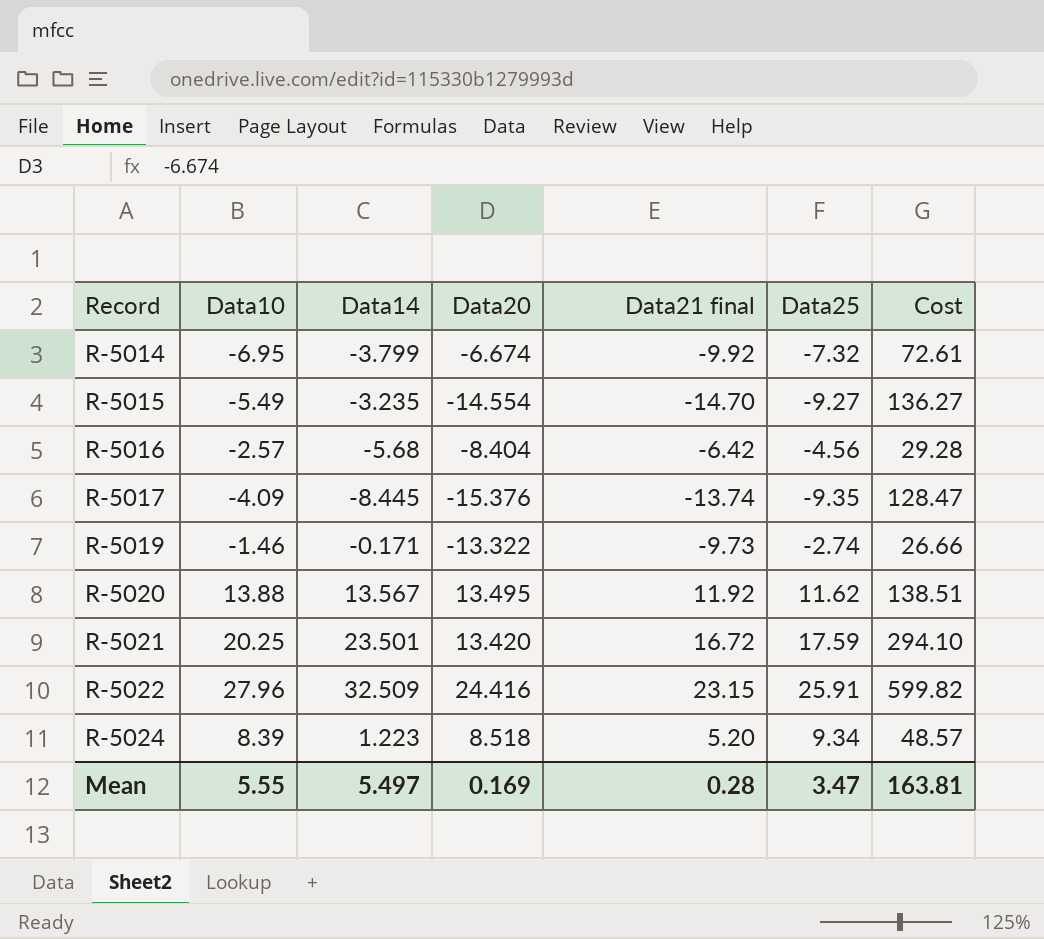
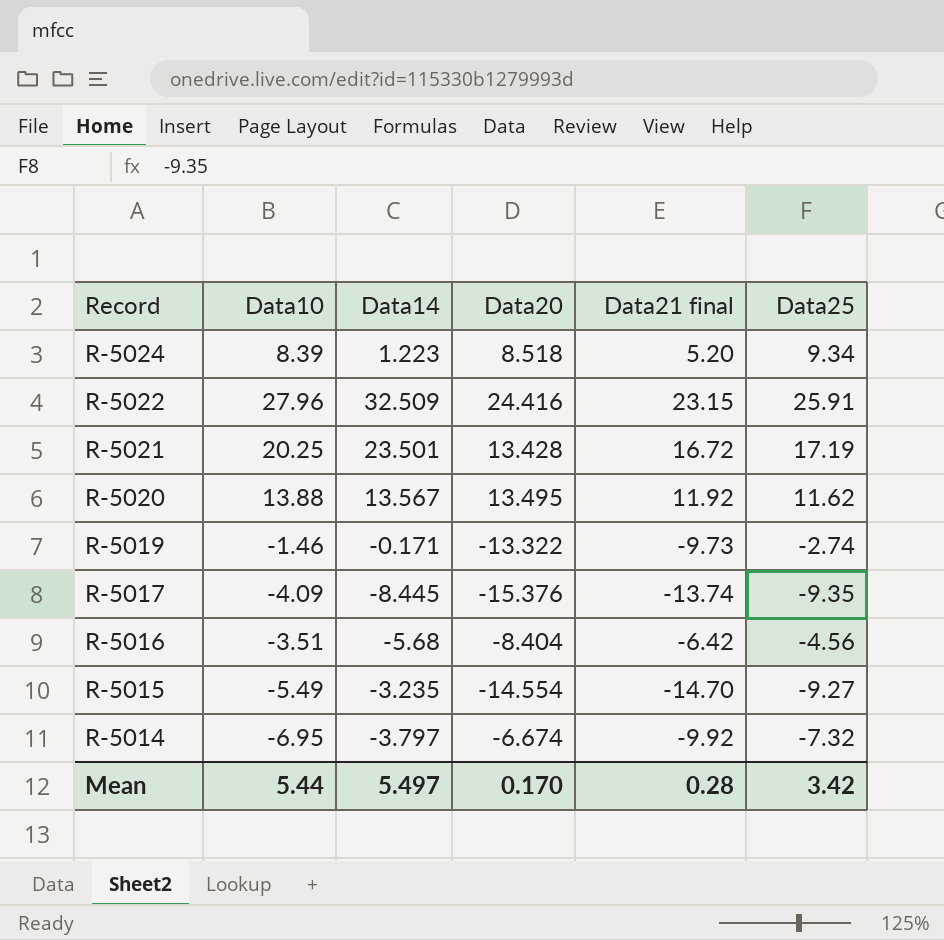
row order: Record ascending -> Record descending
column Cost | formula: [Data21 final] * [Data25] -> none
R-5021 | Data20: 13.420 -> 13.428
R-5021 | Data25: 17.59 -> 17.19
R-5016 | Data10: -2.57 -> -3.51
R-5014 | Data14: -3.799 -> -3.797
Mean | Data10: 5.55 -> 5.44
Mean | Data20: 0.169 -> 0.170
Mean | Data25: 3.47 -> 3.42

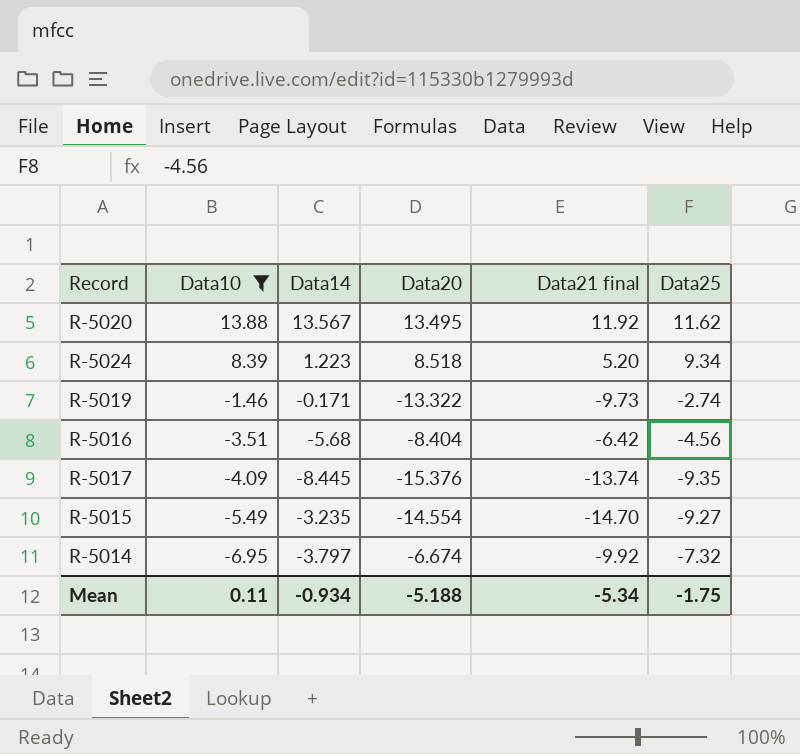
filter: none -> Data10 <= 13.88
row order: Record descending -> Data10 descending
Mean | Data10: 5.44 -> 0.11
Mean | Data14: 5.497 -> -0.934
Mean | Data20: 0.170 -> -5.188
Mean | Data21 final: 0.28 -> -5.34
Mean | Data25: 3.42 -> -1.75

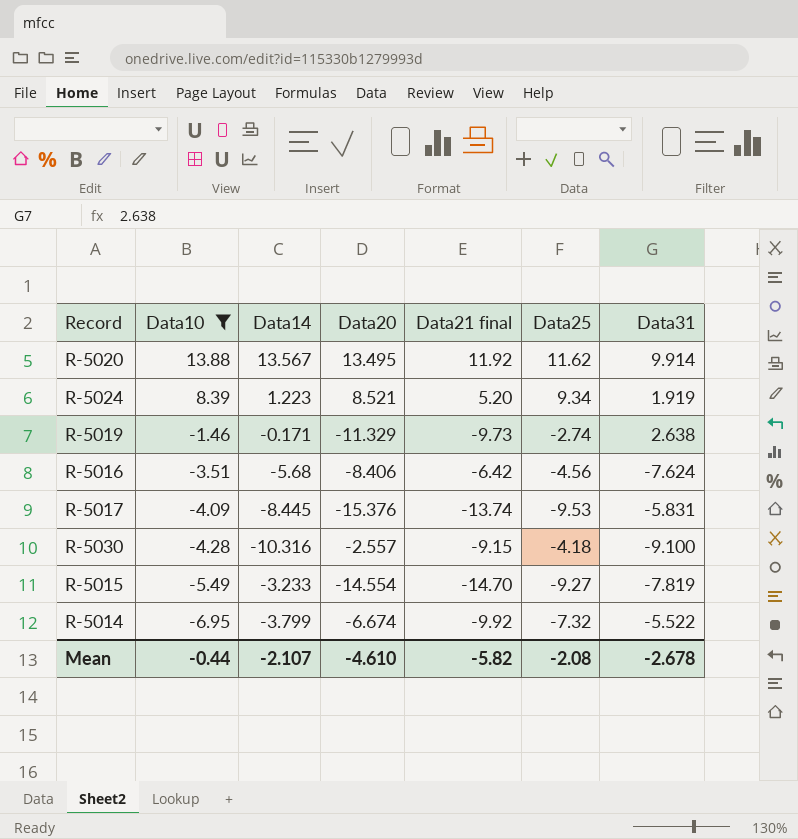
column Data31 | position: none -> 7
R-5024 | Data20: 8.518 -> 8.521
R-5019 | Data20: -13.322 -> -11.329
R-5016 | Data20: -8.404 -> -8.406
R-5017 | Data25: -9.35 -> -9.53
row R-5030: none -> -4.28 | -10.316 | -2.557 | -9.15 | -4.18 | -9.100
R-5015 | Data14: -3.235 -> -3.233
R-5014 | Data14: -3.797 -> -3.799
Mean | Data10: 0.11 -> -0.44
Mean | Data14: -0.934 -> -2.107
Mean | Data20: -5.188 -> -4.610
Mean | Data21 final: -5.34 -> -5.82
Mean | Data25: -1.75 -> -2.08

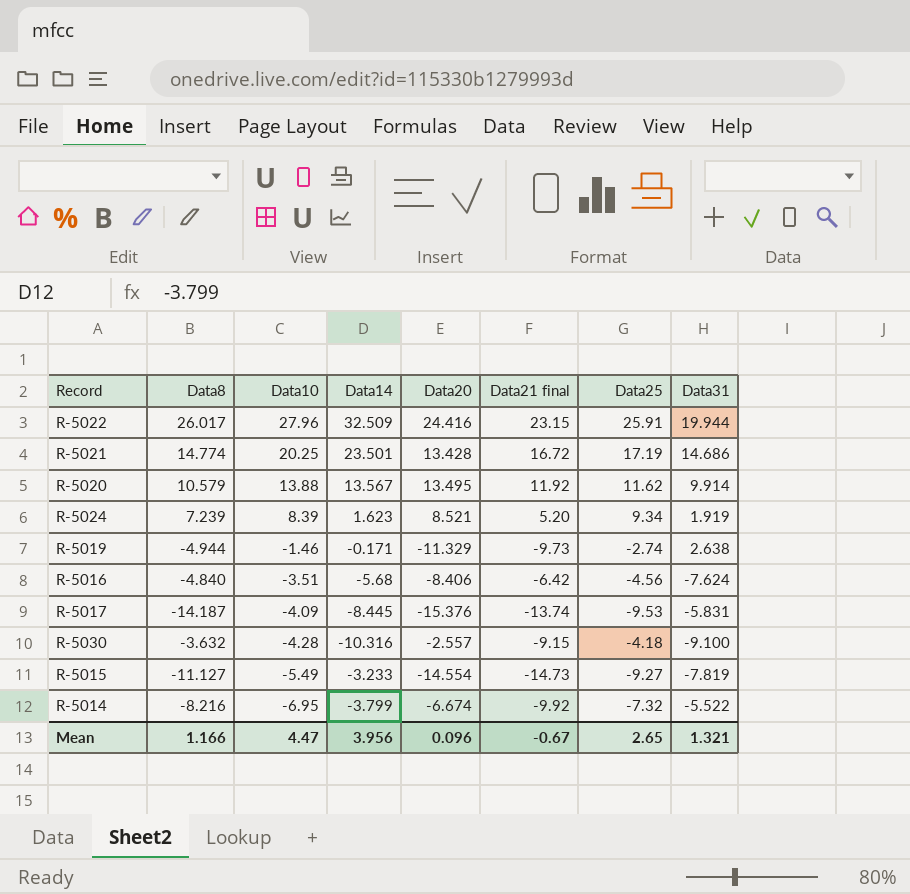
filter: Data10 <= 13.88 -> none
column Data8 | position: none -> 2
R-5024 | Data14: 1.223 -> 1.623
R-5015 | Data21 final: -14.70 -> -14.73
Mean | Data10: -0.44 -> 4.47
Mean | Data14: -2.107 -> 3.956
Mean | Data20: -4.610 -> 0.096
Mean | Data21 final: -5.82 -> -0.67
Mean | Data25: -2.08 -> 2.65
Mean | Data31: -2.678 -> 1.321

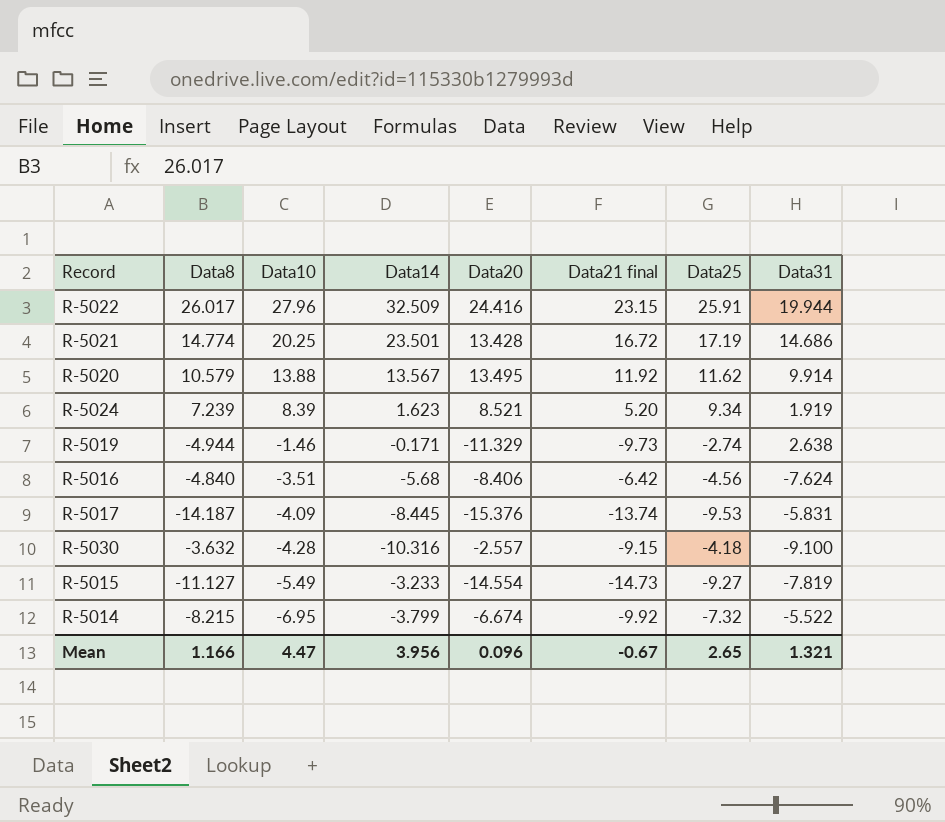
R-5014 | Data8: -8.216 -> -8.215

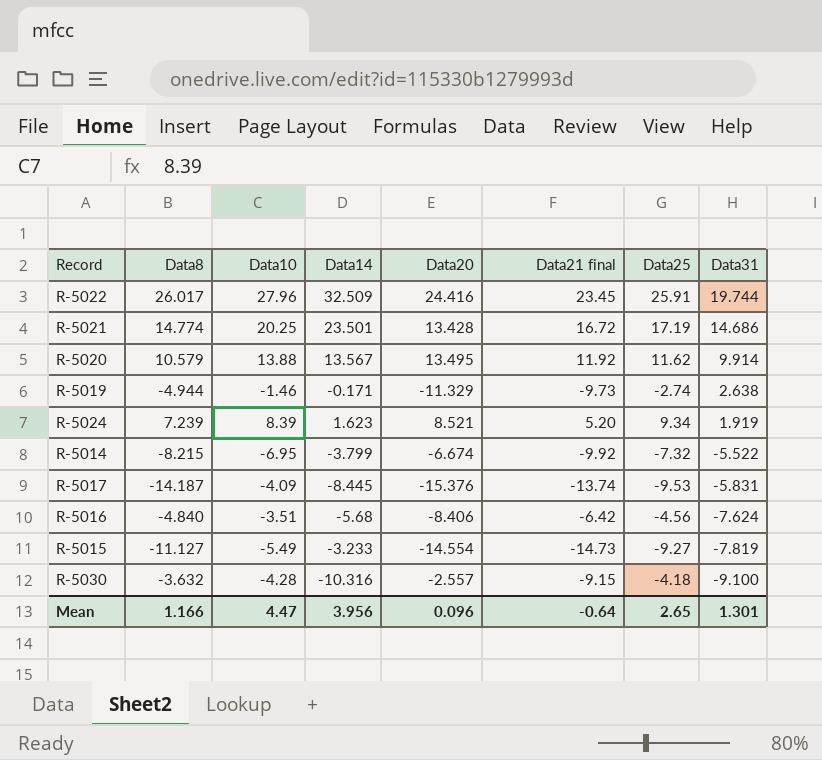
row order: Data10 descending -> Data31 descending
R-5022 | Data21 final: 23.15 -> 23.45
R-5022 | Data31: 19.944 -> 19.744
Mean | Data21 final: -0.67 -> -0.64
Mean | Data31: 1.321 -> 1.301

